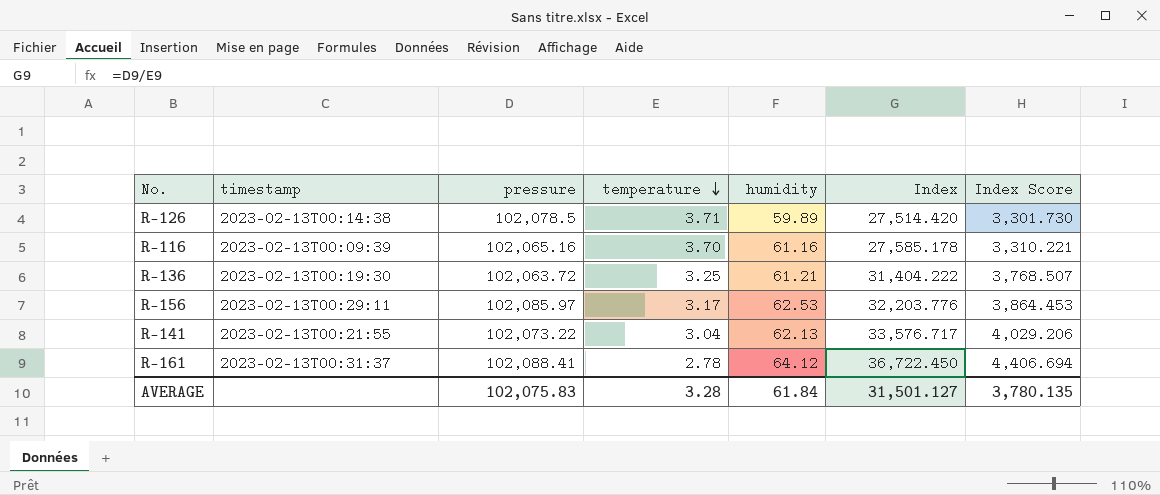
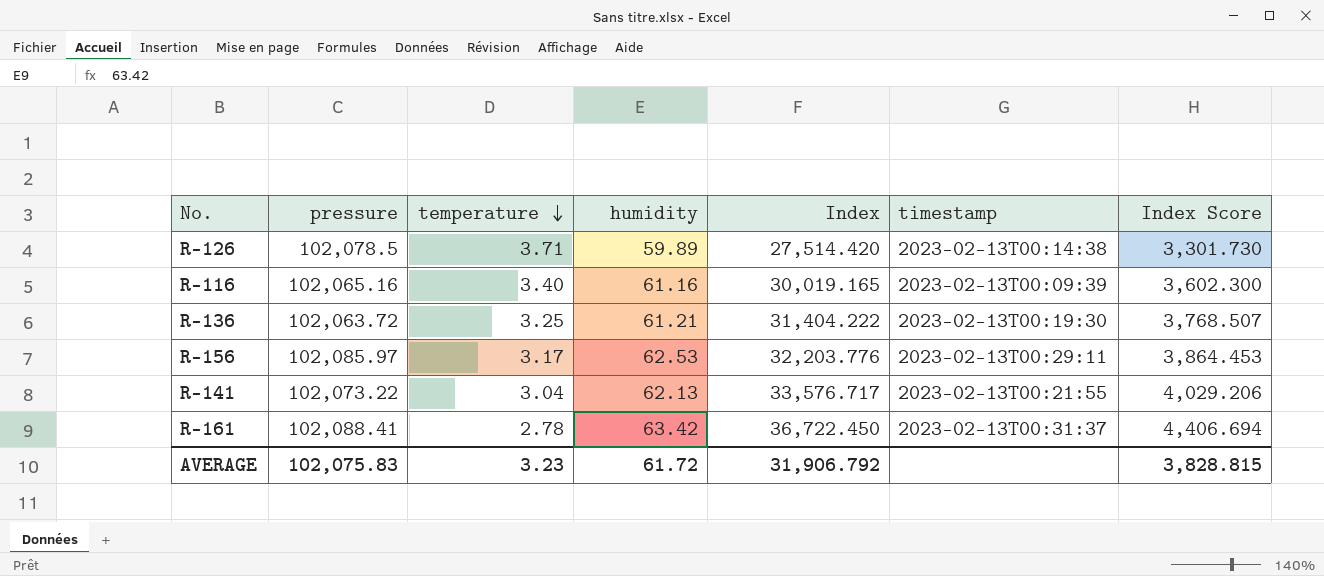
column timestamp | position: 2 -> 6
R-116 | temperature: 3.70 -> 3.40
R-116 | Index: 27,585.178 -> 30,019.165
R-116 | Index Score: 3,310.221 -> 3,602.300
R-161 | humidity: 64.12 -> 63.42
AVERAGE | temperature: 3.28 -> 3.23
AVERAGE | humidity: 61.84 -> 61.72
AVERAGE | Index: 31,501.127 -> 31,906.792
AVERAGE | Index Score: 3,780.135 -> 3,828.815

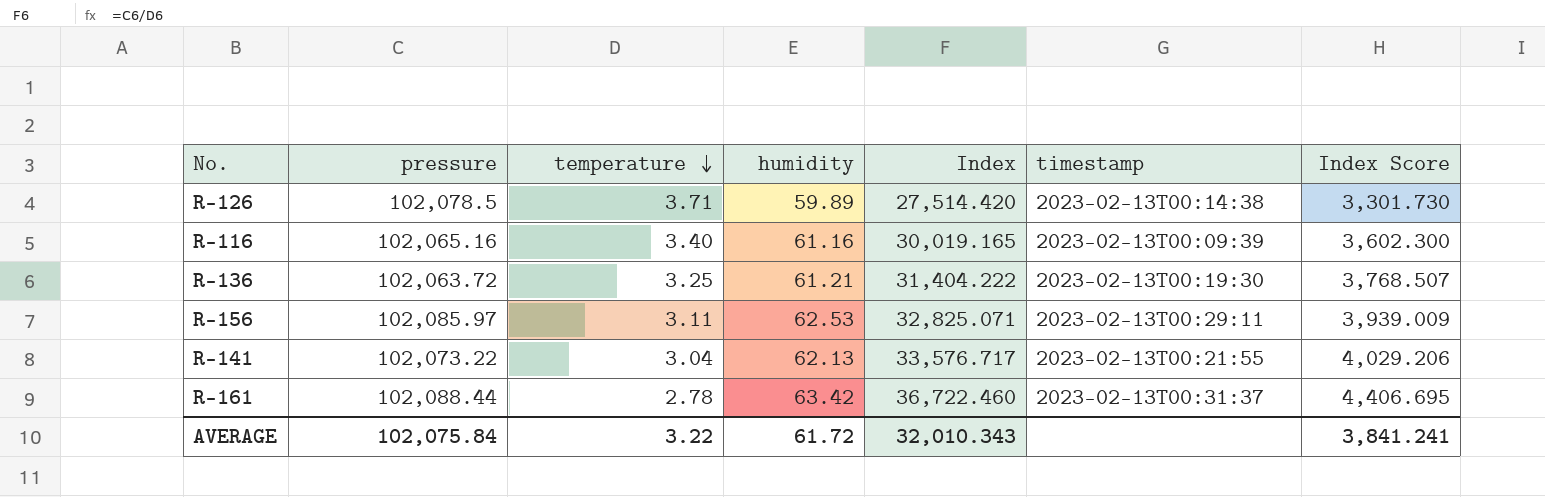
R-156 | temperature: 3.17 -> 3.11
R-156 | Index: 32,203.776 -> 32,825.071
R-156 | Index Score: 3,864.453 -> 3,939.009
R-161 | pressure: 102,088.41 -> 102,088.44
R-161 | Index: 36,722.450 -> 36,722.460
R-161 | Index Score: 4,406.694 -> 4,406.695
AVERAGE | pressure: 102,075.83 -> 102,075.84
AVERAGE | temperature: 3.23 -> 3.22
AVERAGE | Index: 31,906.792 -> 32,010.343
AVERAGE | Index Score: 3,828.815 -> 3,841.241

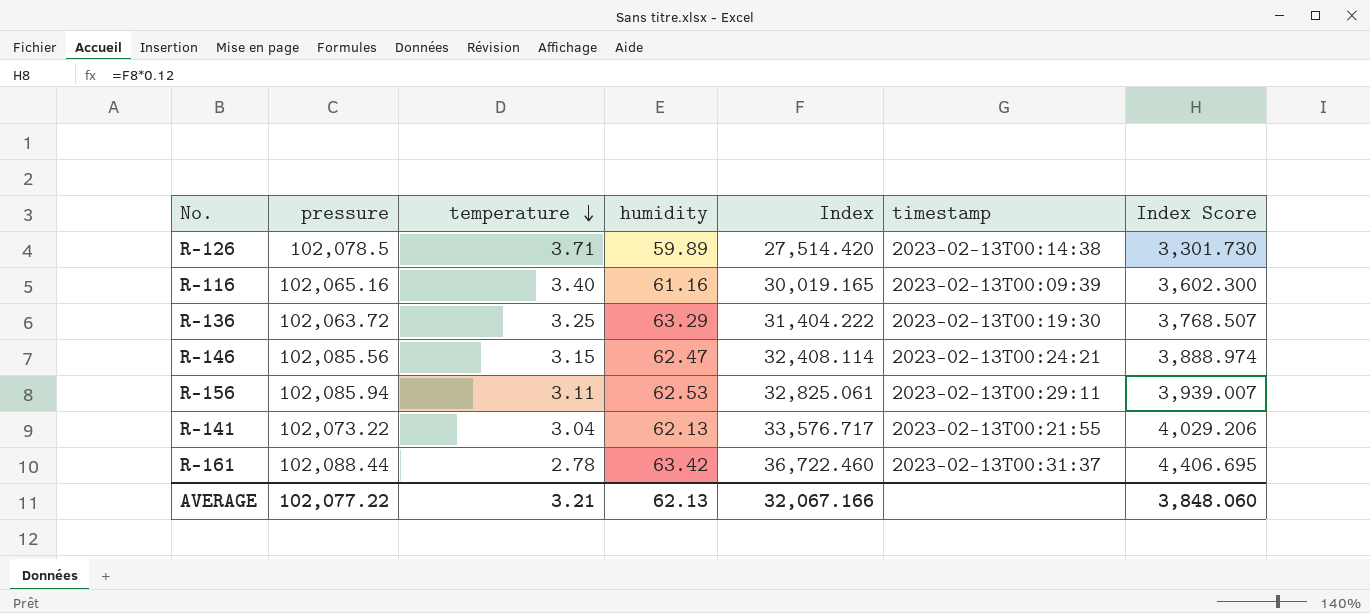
R-136 | humidity: 61.21 -> 63.29
row R-146: none -> 102,085.56 | 3.15 | 62.47 | 32,408.114 | 2023-02-13T00:24:21 | 3,888.974
R-156 | pressure: 102,085.97 -> 102,085.94
R-156 | Index: 32,825.071 -> 32,825.061
R-156 | Index Score: 3,939.009 -> 3,939.007
AVERAGE | pressure: 102,075.84 -> 102,077.22
AVERAGE | temperature: 3.22 -> 3.21
AVERAGE | humidity: 61.72 -> 62.13
AVERAGE | Index: 32,010.343 -> 32,067.166
AVERAGE | Index Score: 3,841.241 -> 3,848.060

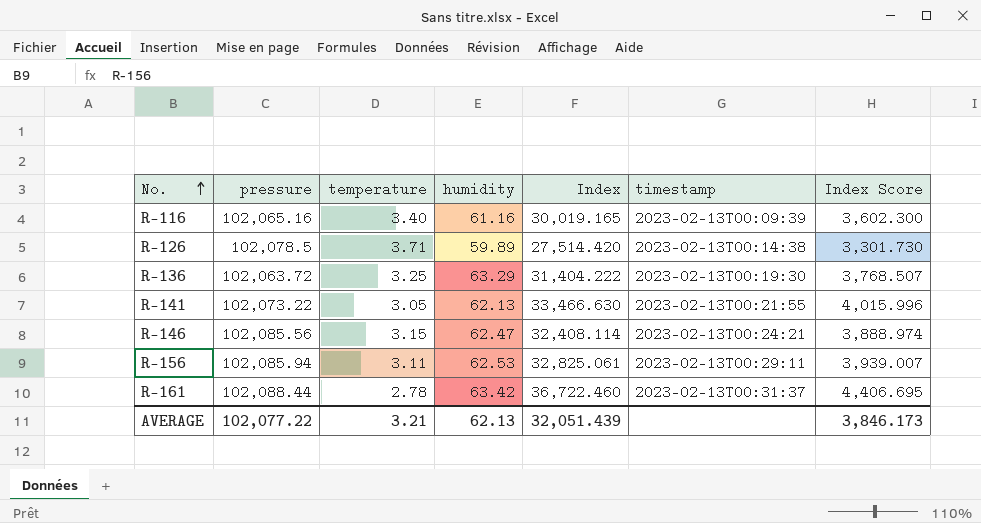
row order: temperature descending -> No. ascending
R-141 | temperature: 3.04 -> 3.05
R-141 | Index: 33,576.717 -> 33,466.630
R-141 | Index Score: 4,029.206 -> 4,015.996
AVERAGE | Index: 32,067.166 -> 32,051.439
AVERAGE | Index Score: 3,848.060 -> 3,846.173

